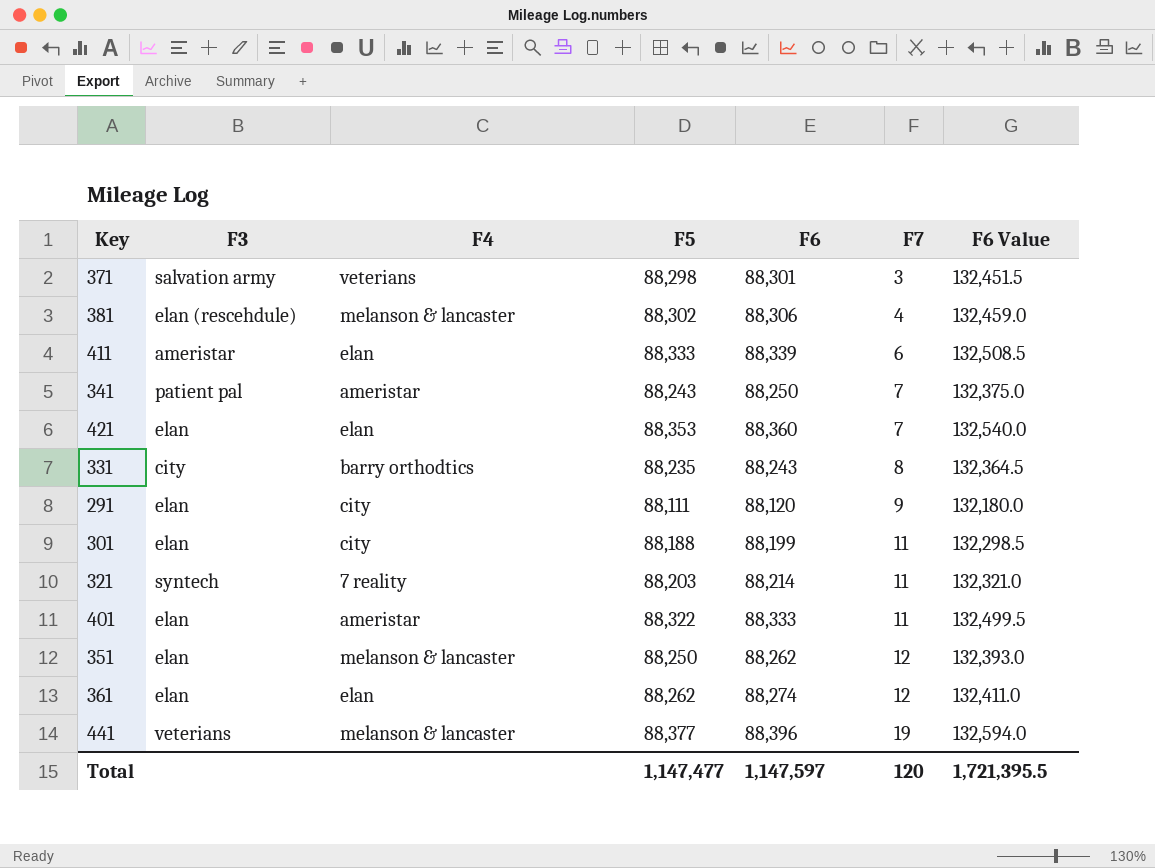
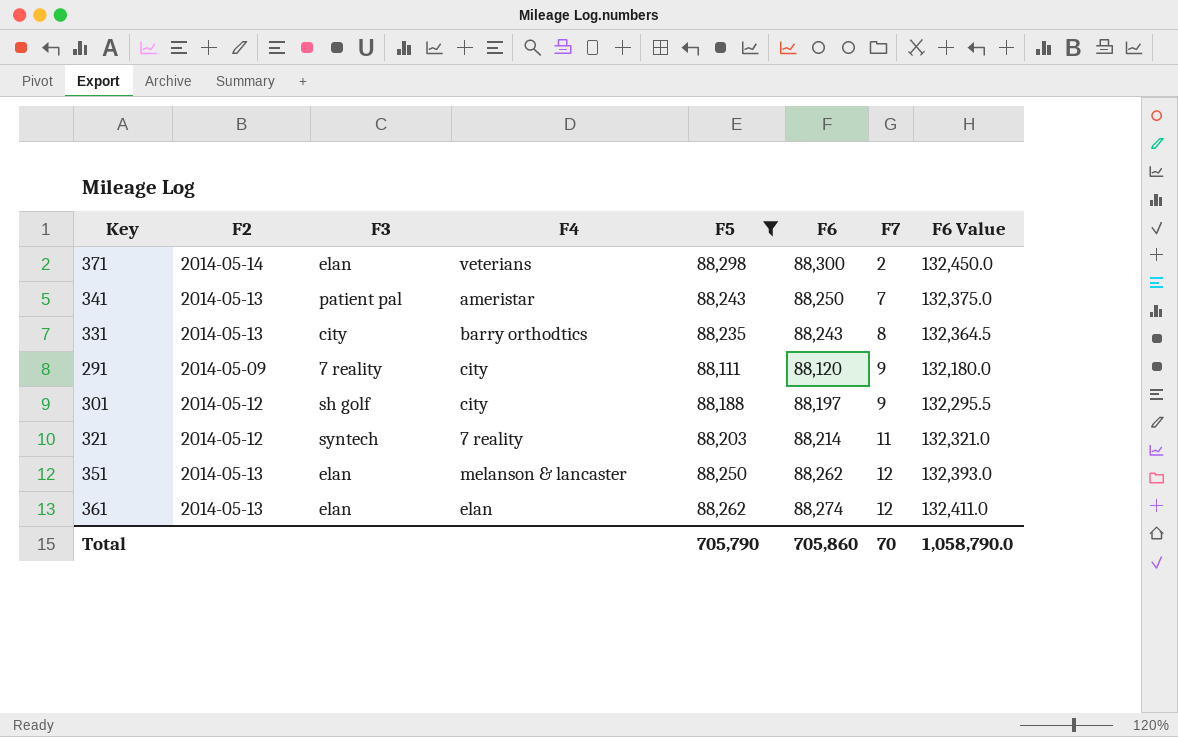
filter: none -> F5 <= 88,298
column F2 | position: none -> 2
371 | F3: salvation army -> elan
371 | F6: 88,301 -> 88,300
371 | F7: 3 -> 2
371 | F6 Value: 132,451.5 -> 132,450.0
291 | F3: elan -> 7 reality
301 | F3: elan -> sh golf
301 | F6: 88,199 -> 88,197
301 | F7: 11 -> 9
301 | F6 Value: 132,298.5 -> 132,295.5
Total | F5: 1,147,477 -> 705,790
Total | F6: 1,147,597 -> 705,860
Total | F7: 120 -> 70
Total | F6 Value: 1,721,395.5 -> 1,058,790.0

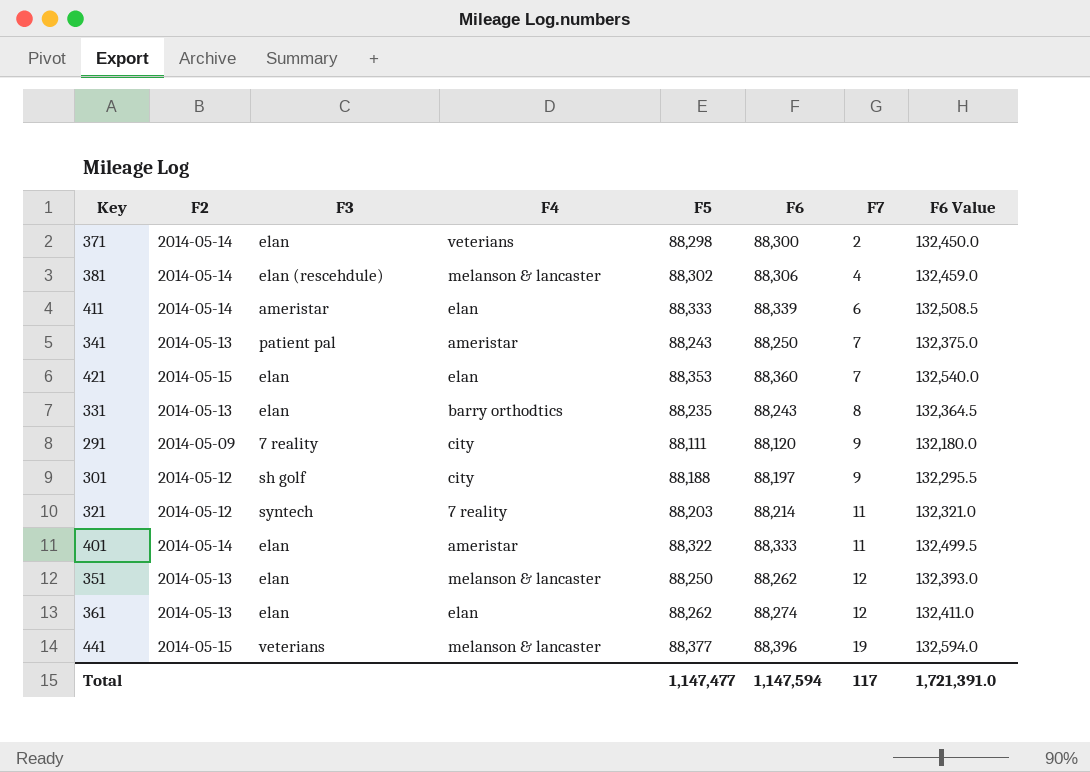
filter: F5 <= 88,298 -> none
331 | F3: city -> elan
Total | F5: 705,790 -> 1,147,477
Total | F6: 705,860 -> 1,147,594
Total | F7: 70 -> 117
Total | F6 Value: 1,058,790.0 -> 1,721,391.0

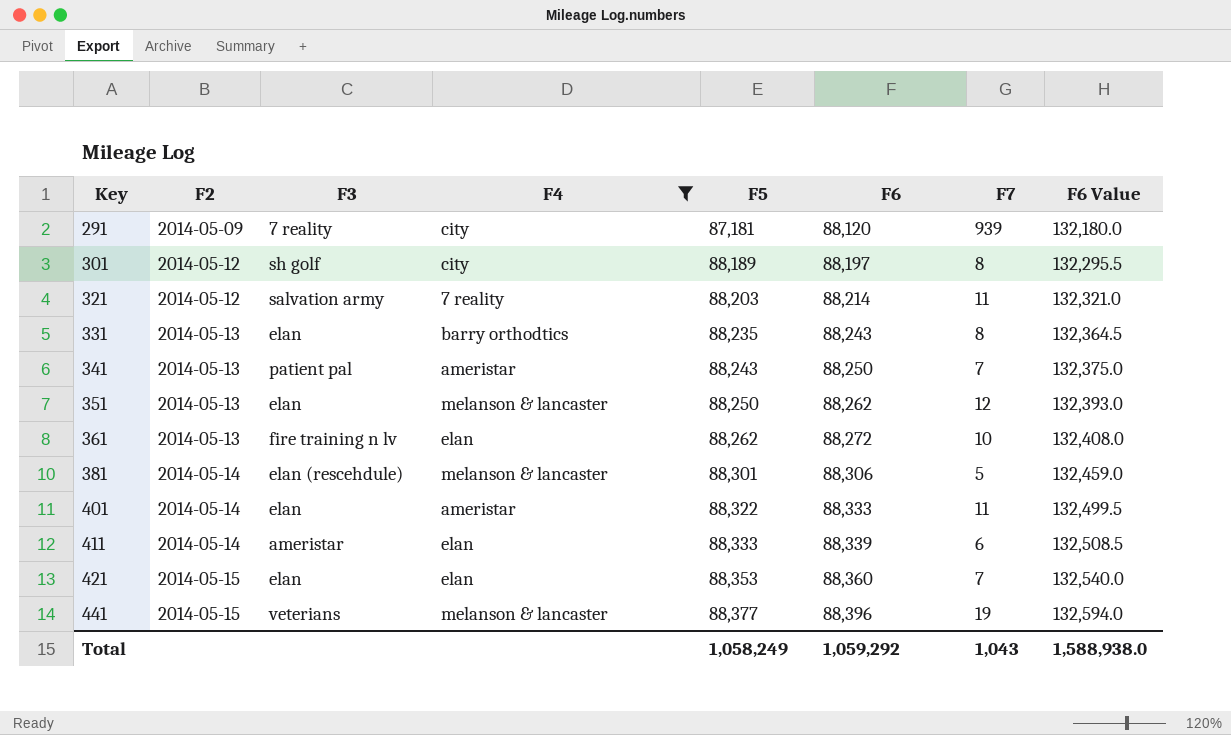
filter: none -> F4 != veterians
row order: F7 ascending -> Key ascending
291 | F5: 88,111 -> 87,181
291 | F7: 9 -> 939
301 | F5: 88,188 -> 88,189
301 | F7: 9 -> 8
321 | F3: syntech -> salvation army
361 | F3: elan -> fire training n lv
361 | F6: 88,274 -> 88,272
361 | F7: 12 -> 10
361 | F6 Value: 132,411.0 -> 132,408.0
381 | F5: 88,302 -> 88,301
381 | F7: 4 -> 5
Total | F5: 1,147,477 -> 1,058,249
Total | F6: 1,147,594 -> 1,059,292
Total | F7: 117 -> 1,043
Total | F6 Value: 1,721,391.0 -> 1,588,938.0

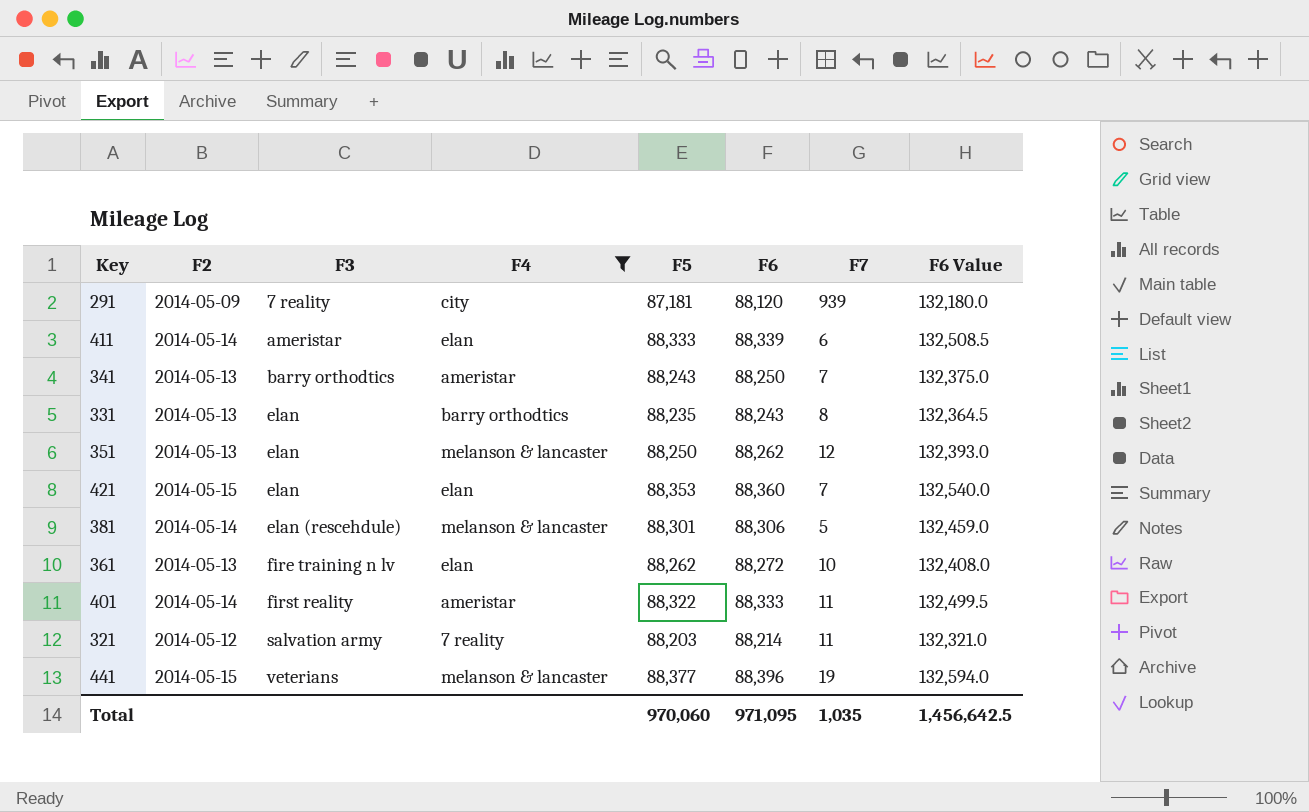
row order: Key ascending -> F3 ascending
row 301: 2014-05-12 | sh golf | city | 88,189 | 88,197 | 8 | 132,295.5 -> none
341 | F3: patient pal -> barry orthodtics
401 | F3: elan -> first reality
Total | F5: 1,058,249 -> 970,060
Total | F6: 1,059,292 -> 971,095
Total | F7: 1,043 -> 1,035
Total | F6 Value: 1,588,938.0 -> 1,456,642.5

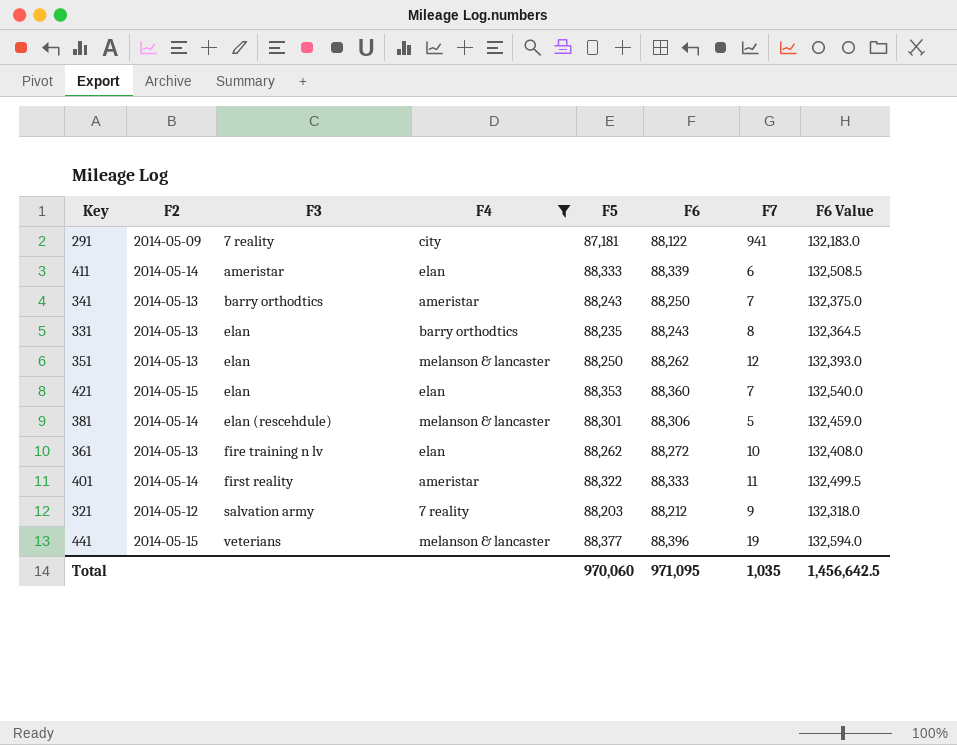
291 | F6: 88,120 -> 88,122
291 | F7: 939 -> 941
291 | F6 Value: 132,180.0 -> 132,183.0
321 | F6: 88,214 -> 88,212
321 | F7: 11 -> 9
321 | F6 Value: 132,321.0 -> 132,318.0

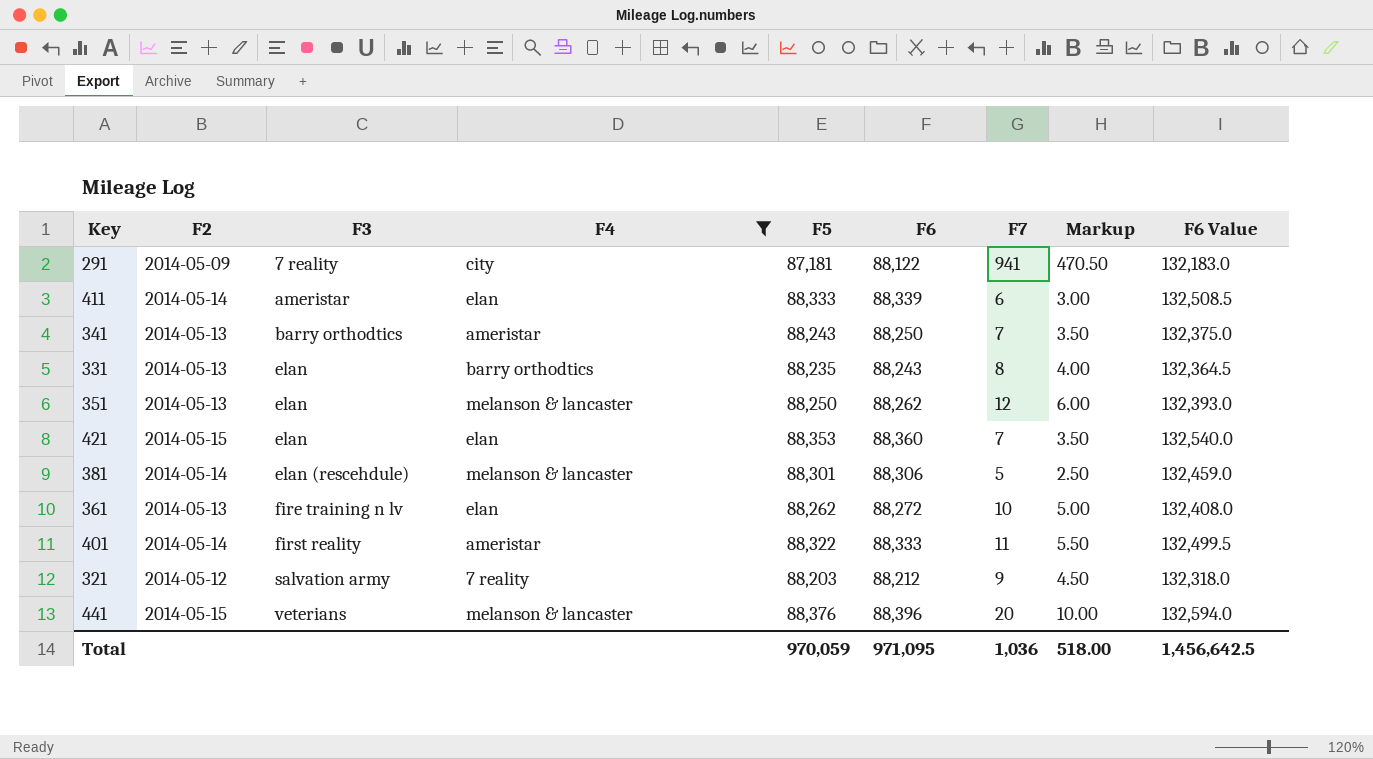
column Markup | formula: none -> [F7] * 0.5
441 | F5: 88,377 -> 88,376
441 | F7: 19 -> 20
Total | F5: 970,060 -> 970,059
Total | F7: 1,035 -> 1,036

